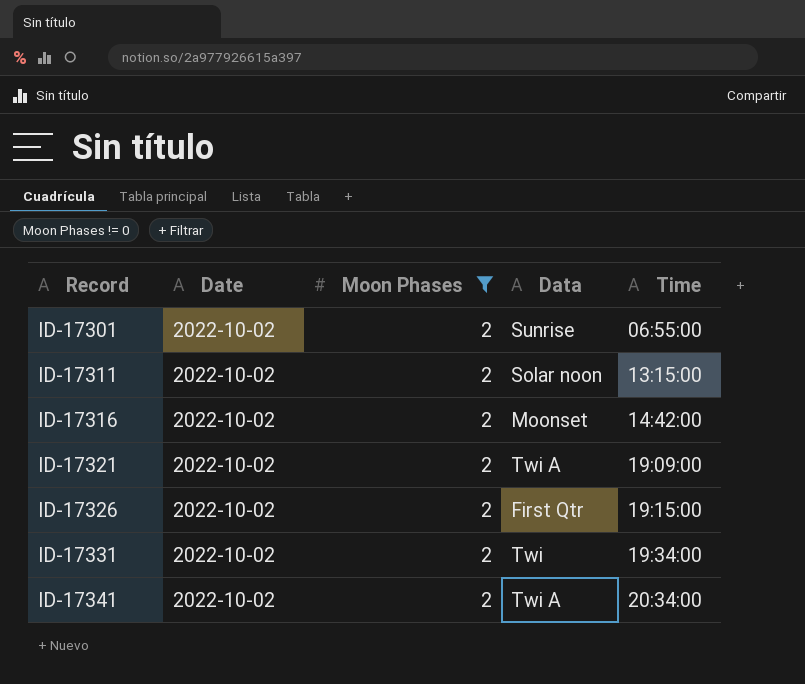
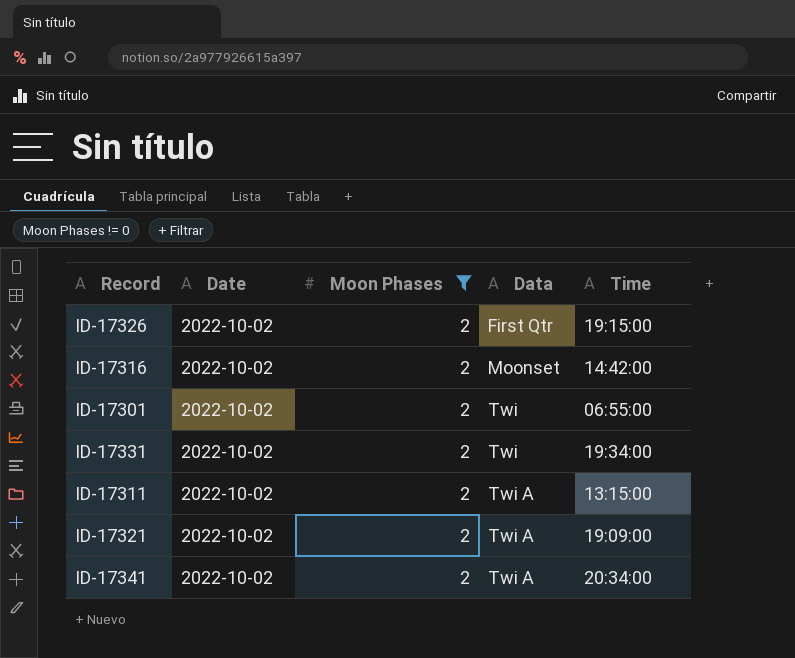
row order: Record ascending -> Data ascending
ID-17301 | Data: Sunrise -> Twi
ID-17311 | Data: Solar noon -> Twi A

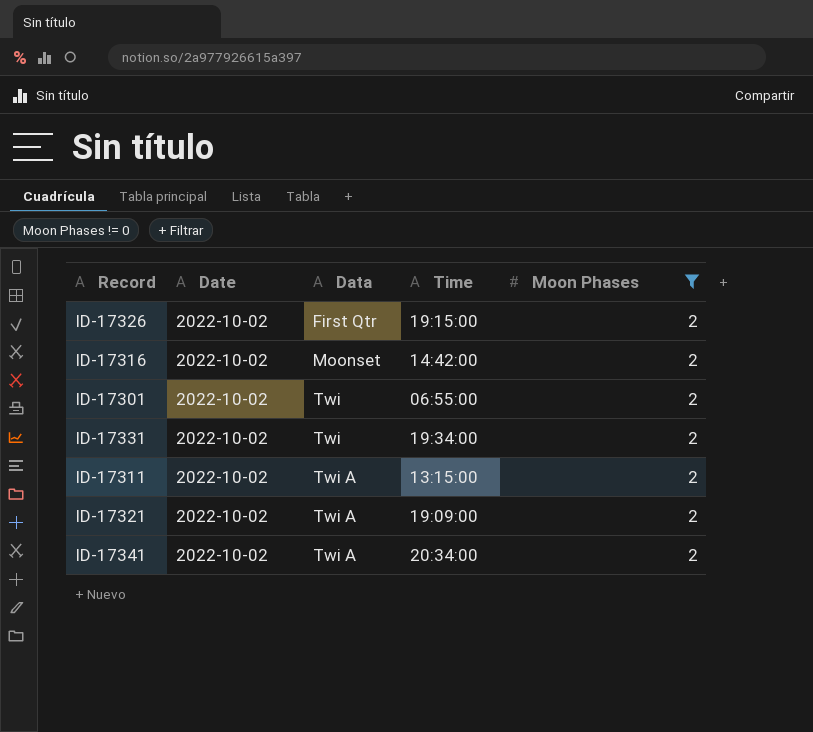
column Moon Phases | position: 3 -> 5

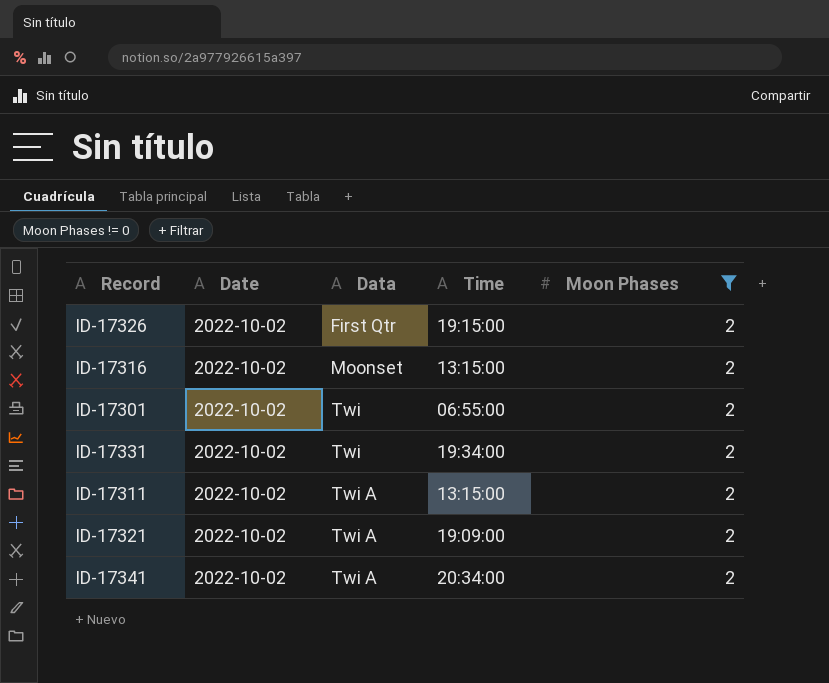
ID-17316 | Time: 14:42:00 -> 13:15:00

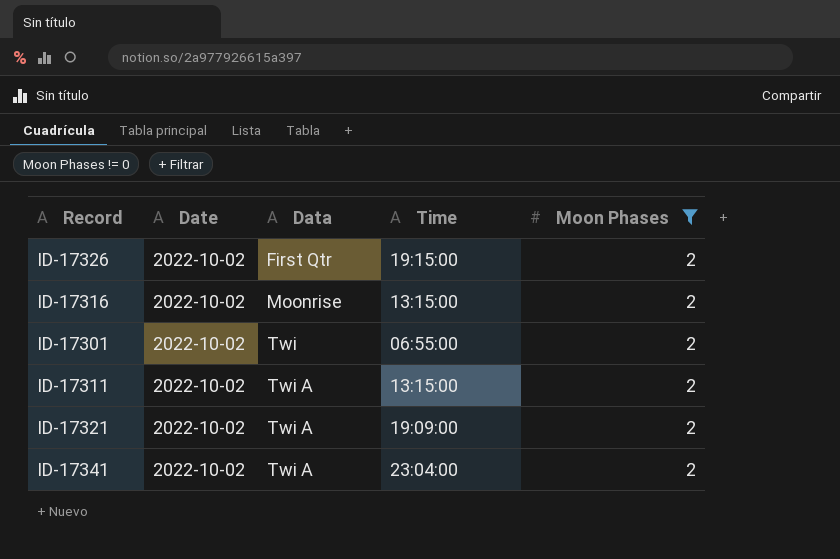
row ID-17331: 2022-10-02 | Twi | 19:34:00 | 2 -> none
ID-17316 | Data: Moonset -> Moonrise
ID-17341 | Time: 20:34:00 -> 23:04:00

